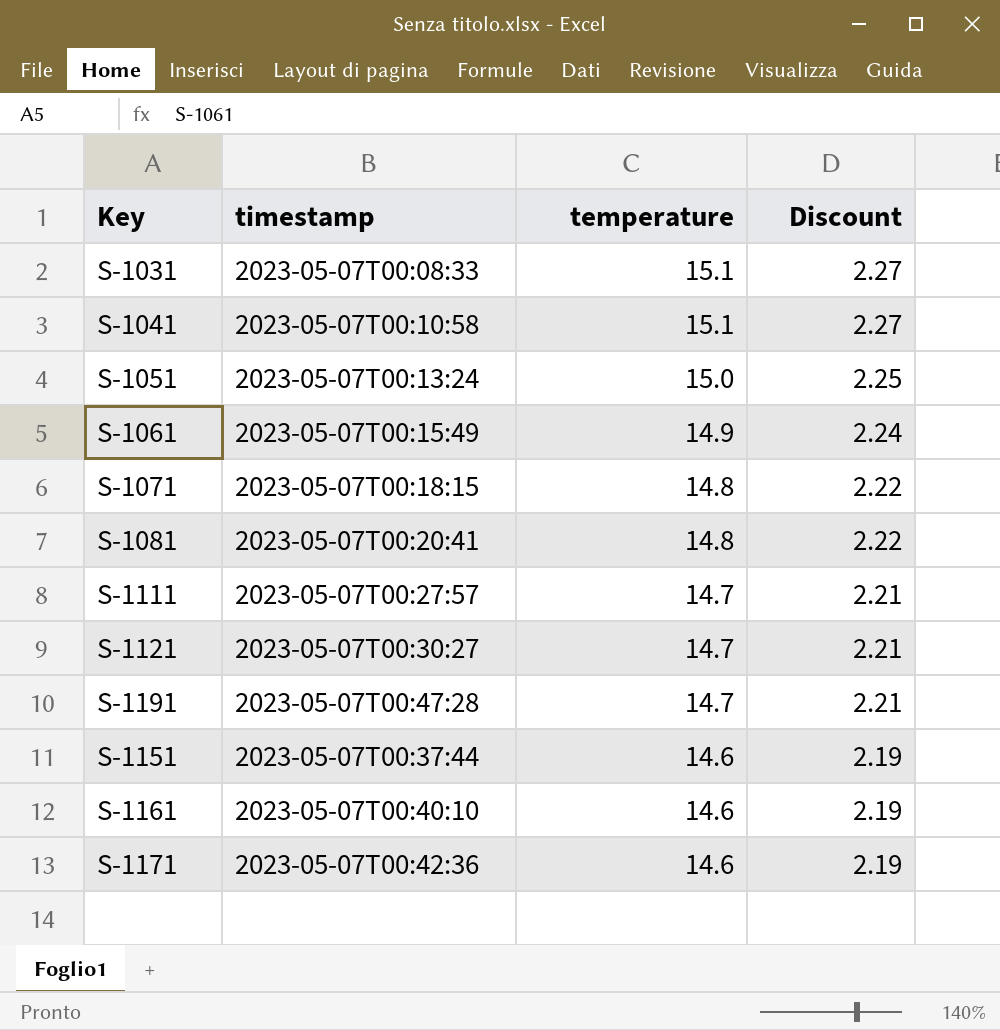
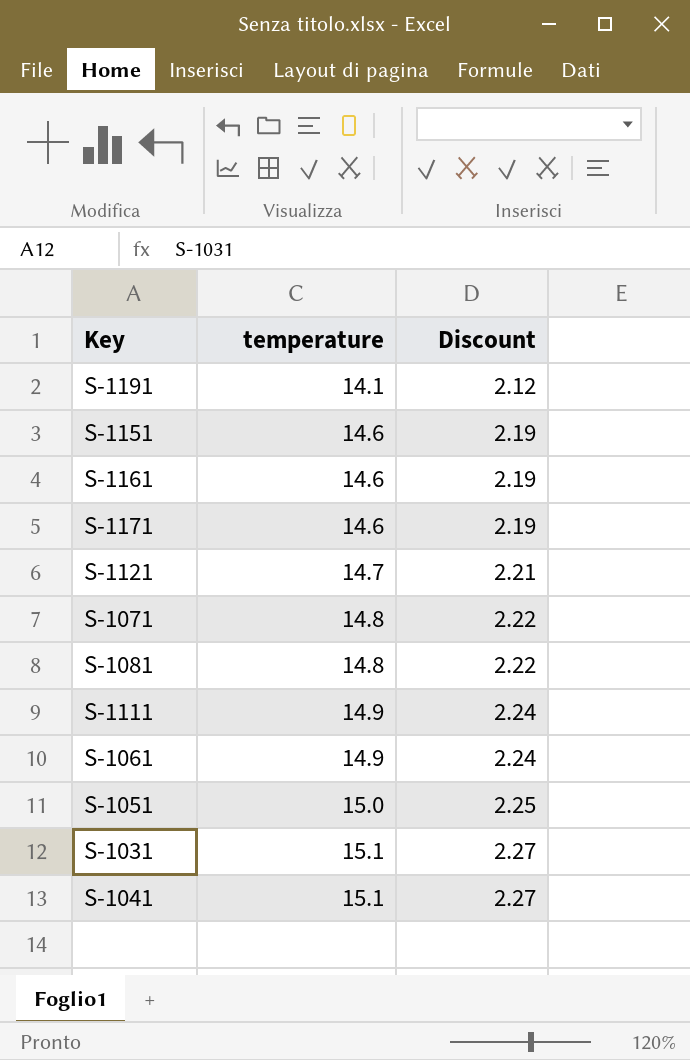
row order: temperature descending -> temperature ascending
column timestamp | position: 2 -> none
S-1191 | temperature: 14.7 -> 14.1
S-1191 | Discount: 2.21 -> 2.12
S-1111 | temperature: 14.7 -> 14.9
S-1111 | Discount: 2.21 -> 2.24

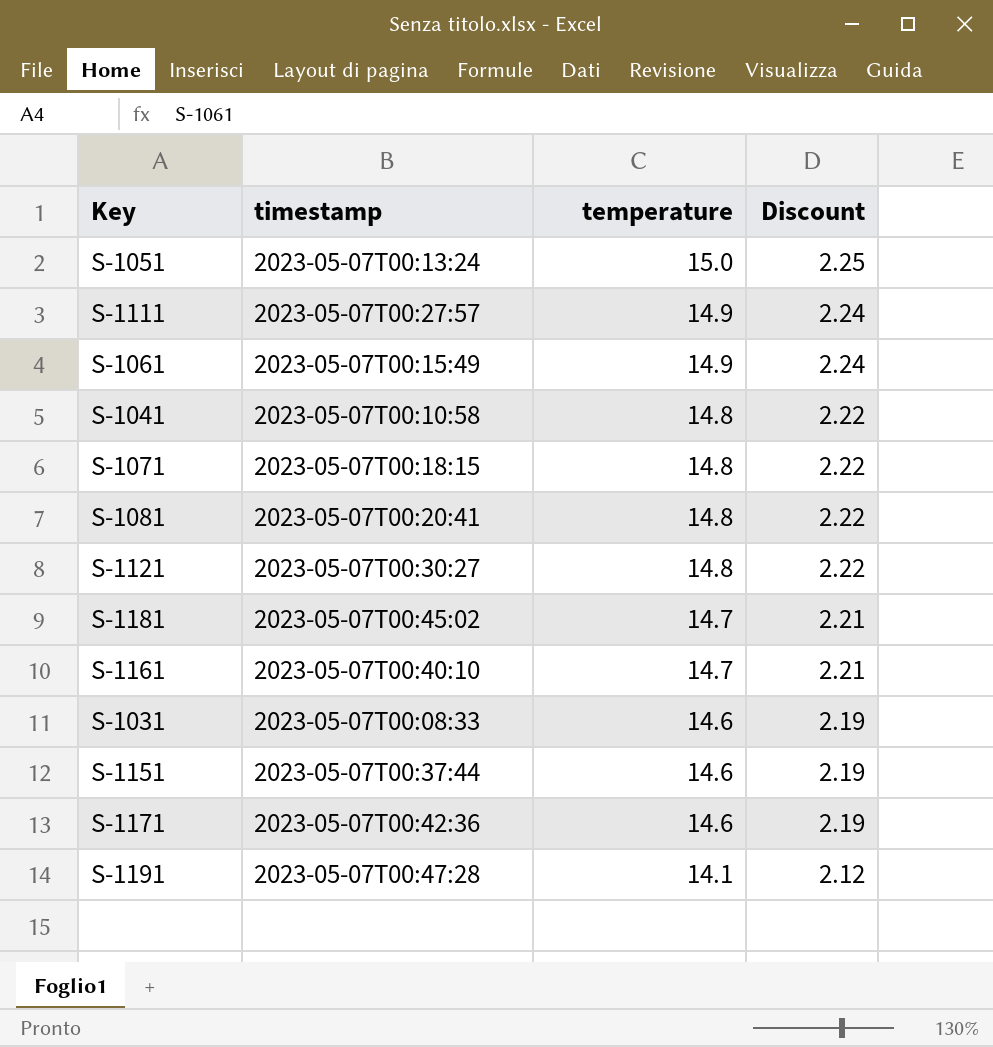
row order: temperature ascending -> temperature descending
column timestamp | position: none -> 2
S-1041 | temperature: 15.1 -> 14.8
S-1041 | Discount: 2.27 -> 2.22
S-1121 | temperature: 14.7 -> 14.8
S-1121 | Discount: 2.21 -> 2.22
row S-1181: none -> 2023-05-07T00:45:02 | 14.7 | 2.21
S-1161 | temperature: 14.6 -> 14.7
S-1161 | Discount: 2.19 -> 2.21
S-1031 | temperature: 15.1 -> 14.6
S-1031 | Discount: 2.27 -> 2.19

